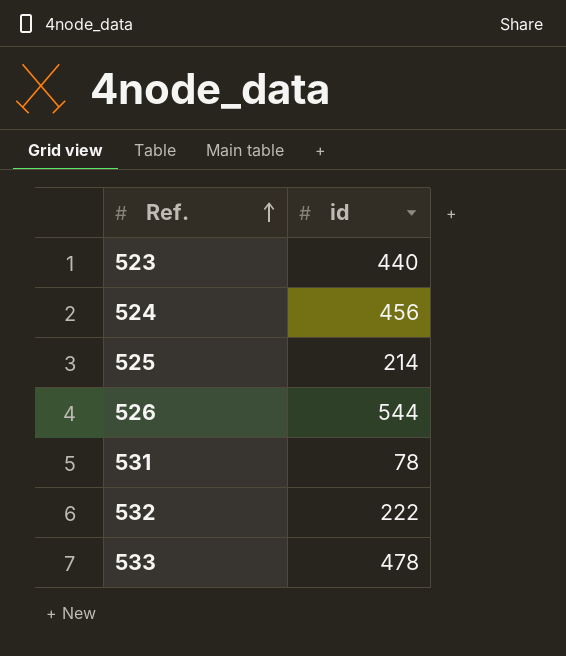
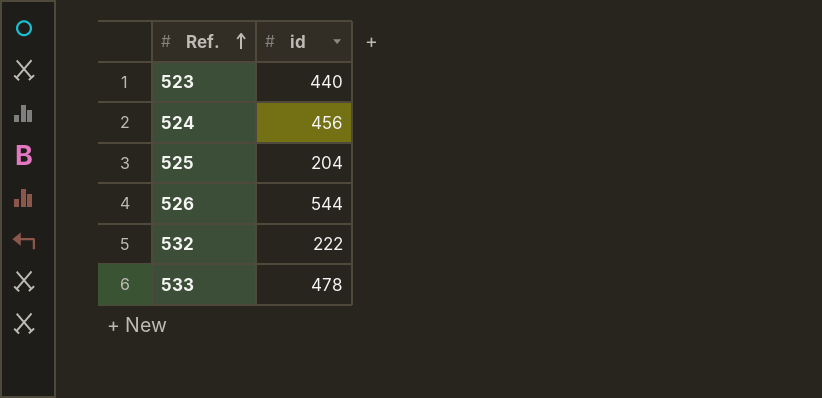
row 531: 78 -> none
525 | id: 214 -> 204

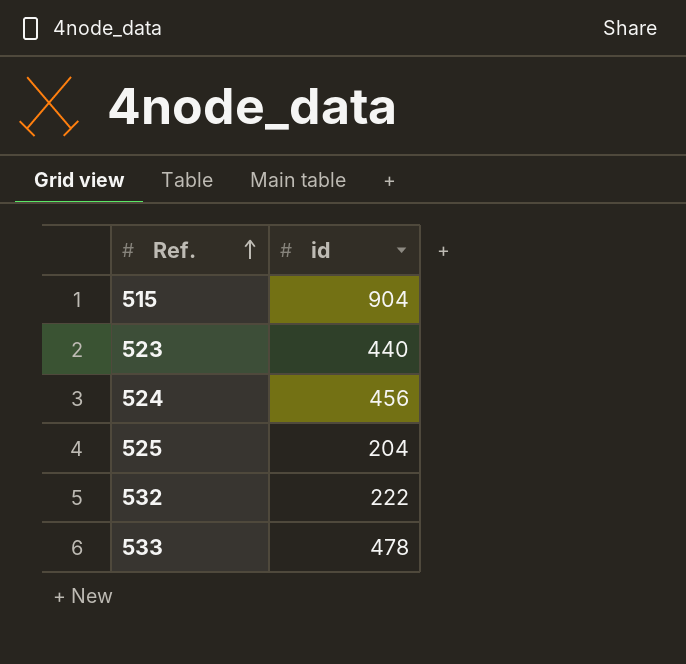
row 526: 544 -> none
row 515: none -> 904

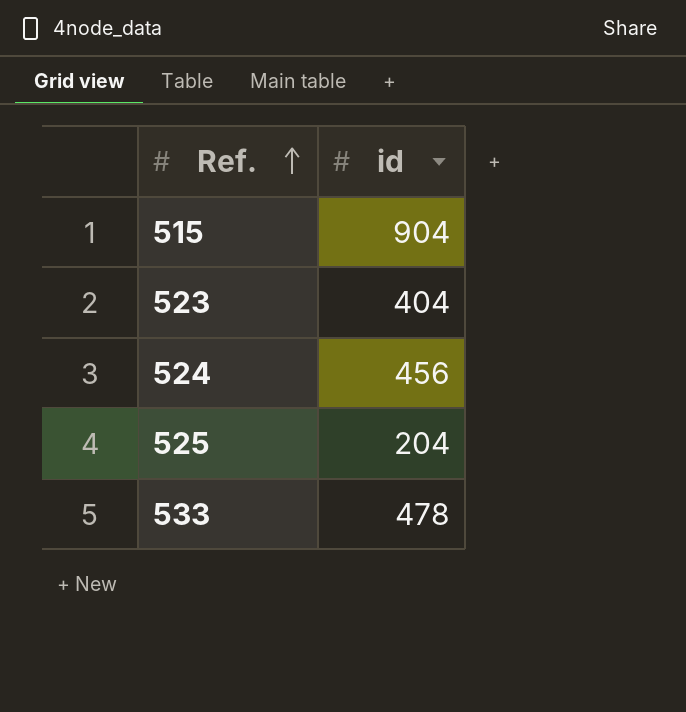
row 532: 222 -> none
523 | id: 440 -> 404

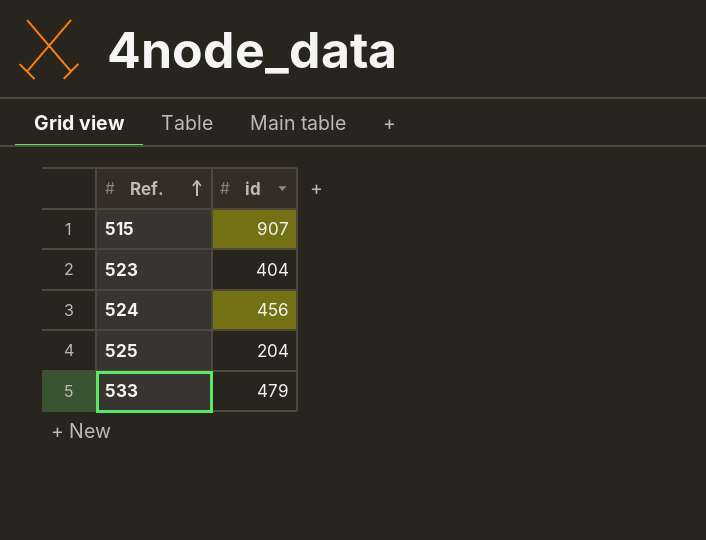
515 | id: 904 -> 907
533 | id: 478 -> 479

